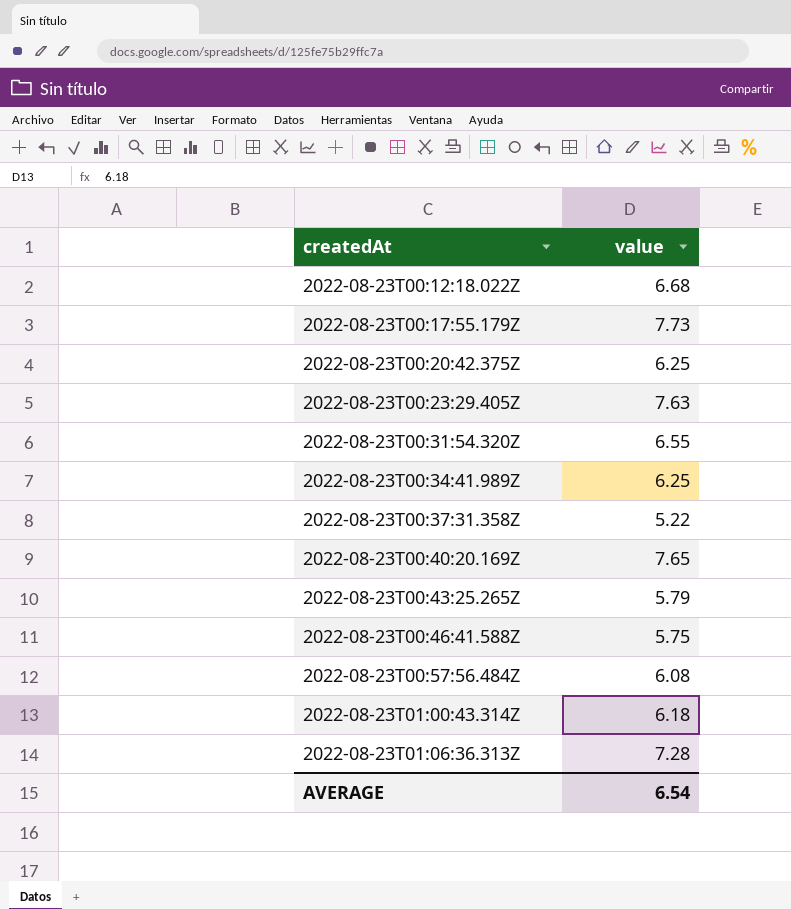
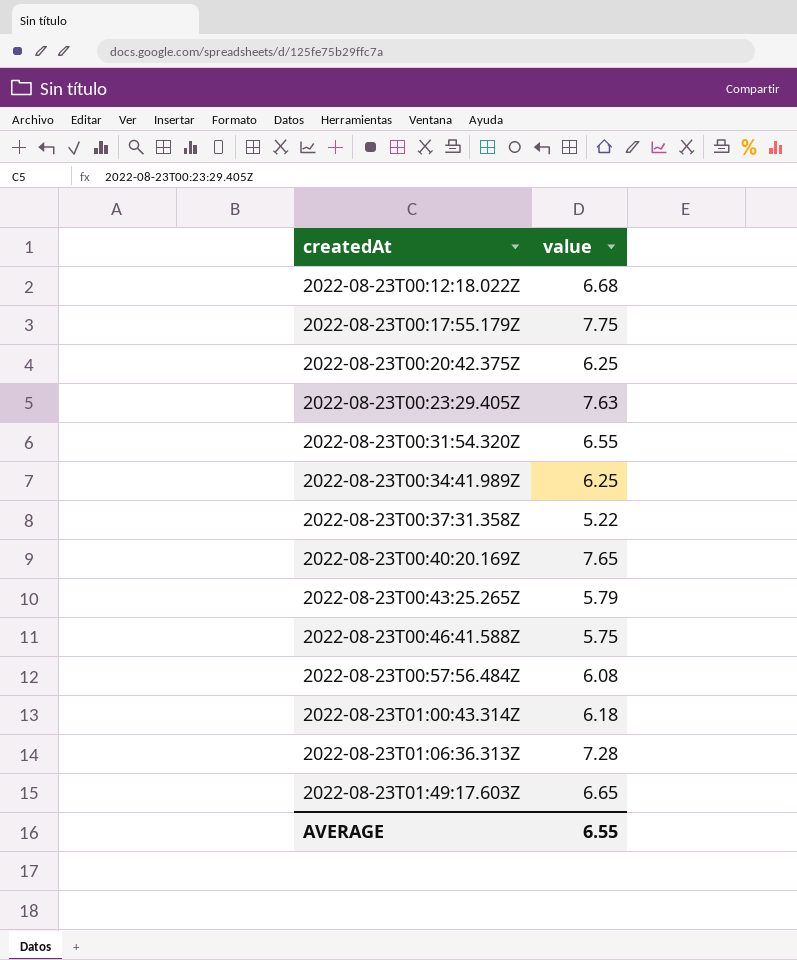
2022-08-23T00:17:55.179Z | value: 7.73 -> 7.75
row 2022-08-23T01:49:17.603Z: none -> 6.65
AVERAGE | value: 6.54 -> 6.55

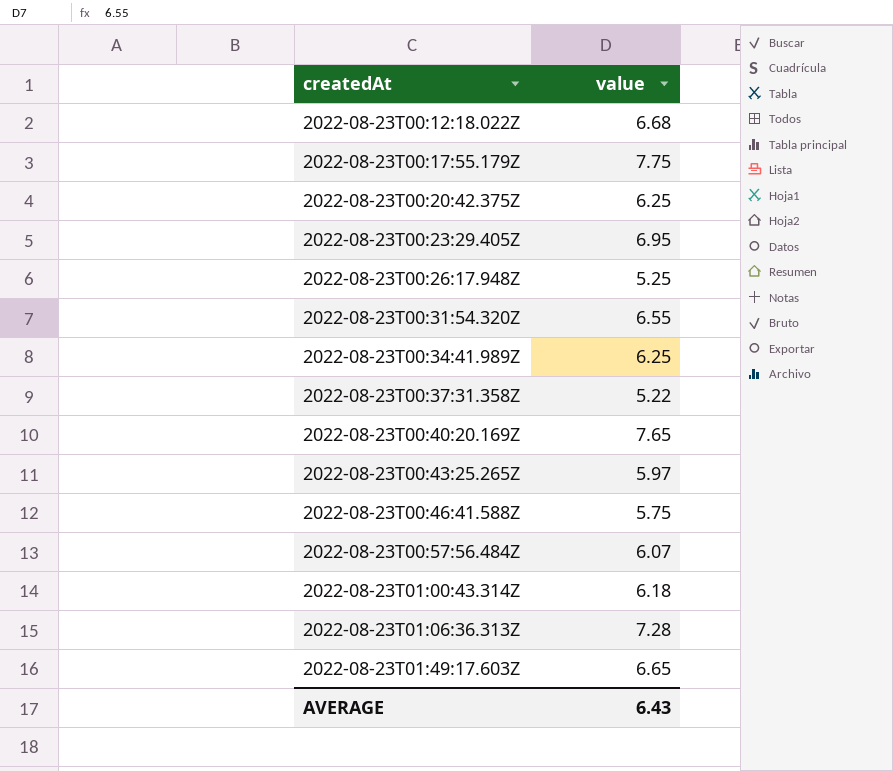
2022-08-23T00:23:29.405Z | value: 7.63 -> 6.95
row 2022-08-23T00:26:17.948Z: none -> 5.25
2022-08-23T00:43:25.265Z | value: 5.79 -> 5.97
2022-08-23T00:57:56.484Z | value: 6.08 -> 6.07
AVERAGE | value: 6.55 -> 6.43

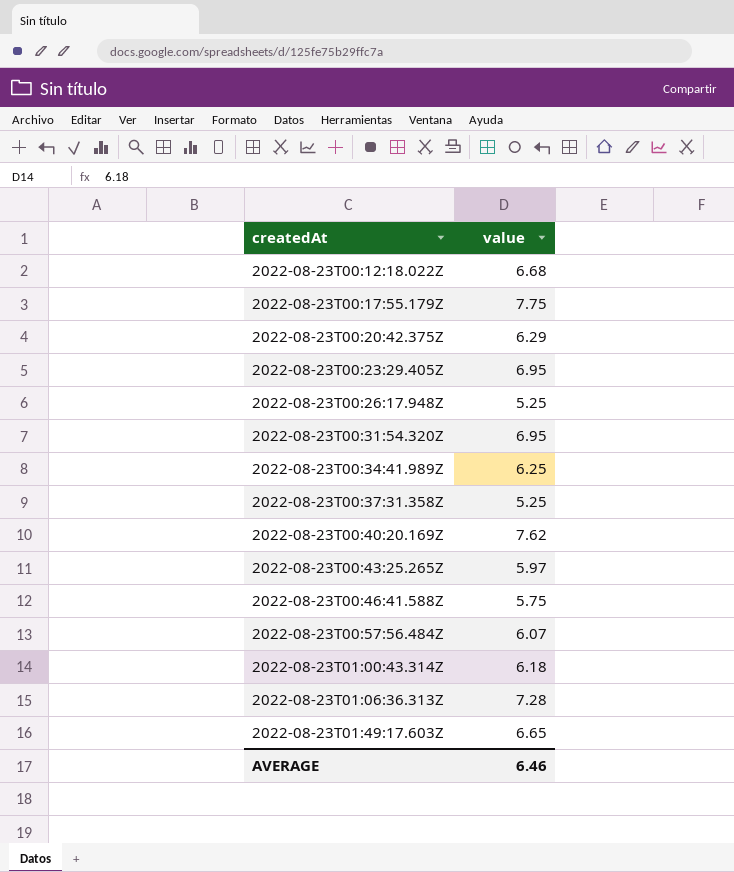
2022-08-23T00:20:42.375Z | value: 6.25 -> 6.29
2022-08-23T00:31:54.320Z | value: 6.55 -> 6.95
2022-08-23T00:37:31.358Z | value: 5.22 -> 5.25
2022-08-23T00:40:20.169Z | value: 7.65 -> 7.62
AVERAGE | value: 6.43 -> 6.46

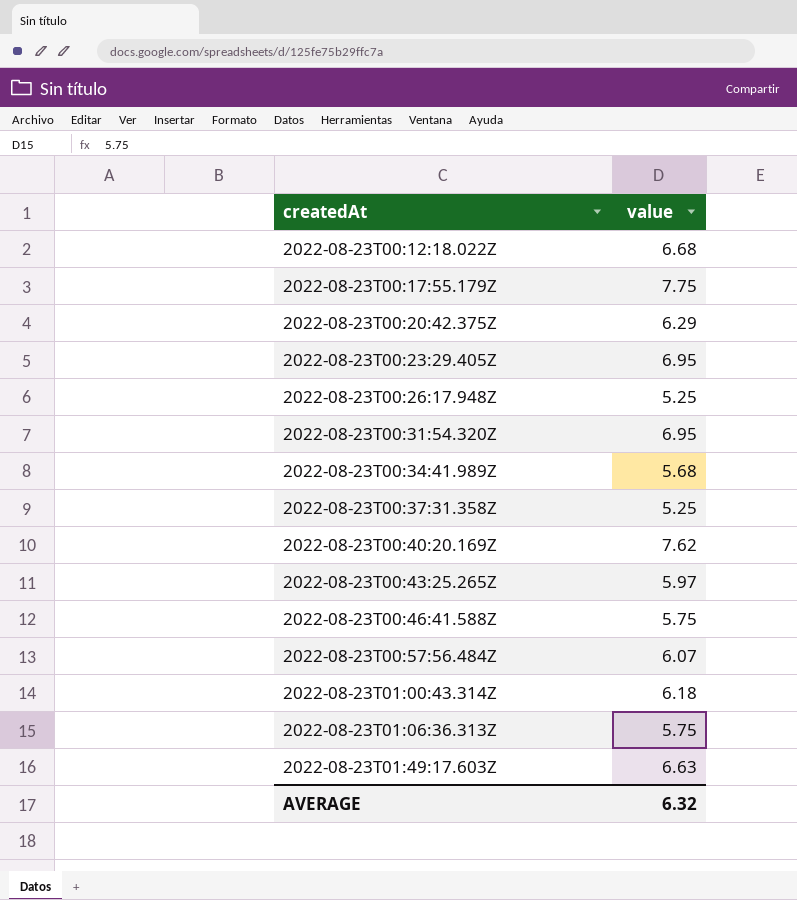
2022-08-23T00:34:41.989Z | value: 6.25 -> 5.68
2022-08-23T01:06:36.313Z | value: 7.28 -> 5.75
2022-08-23T01:49:17.603Z | value: 6.65 -> 6.63
AVERAGE | value: 6.46 -> 6.32

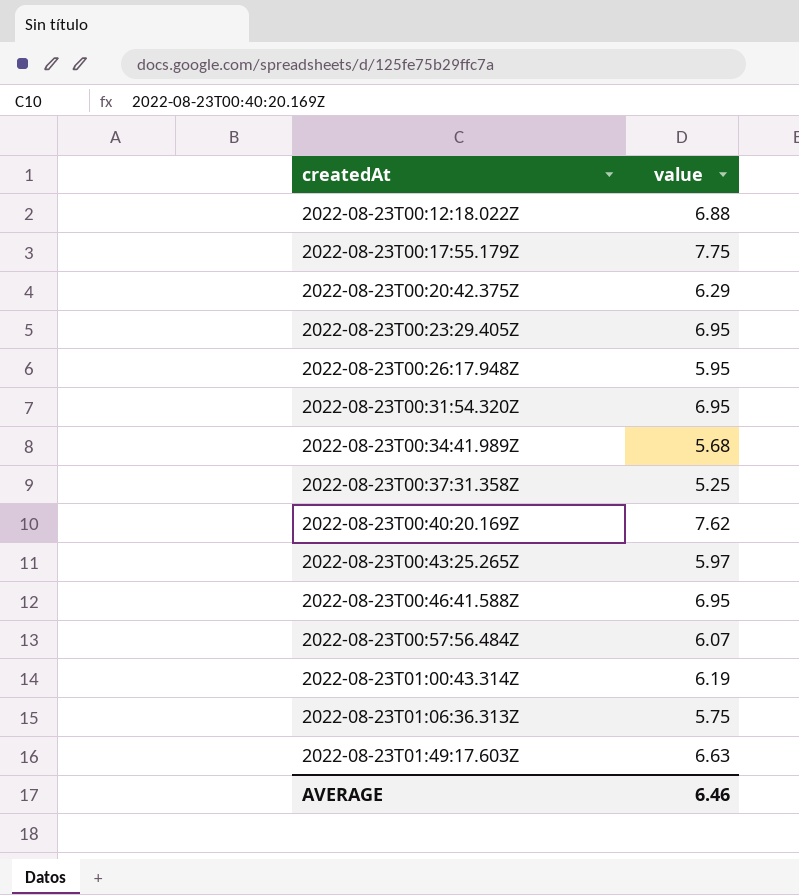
2022-08-23T00:12:18.022Z | value: 6.68 -> 6.88
2022-08-23T00:26:17.948Z | value: 5.25 -> 5.95
2022-08-23T00:46:41.588Z | value: 5.75 -> 6.95
2022-08-23T01:00:43.314Z | value: 6.18 -> 6.19
AVERAGE | value: 6.32 -> 6.46

